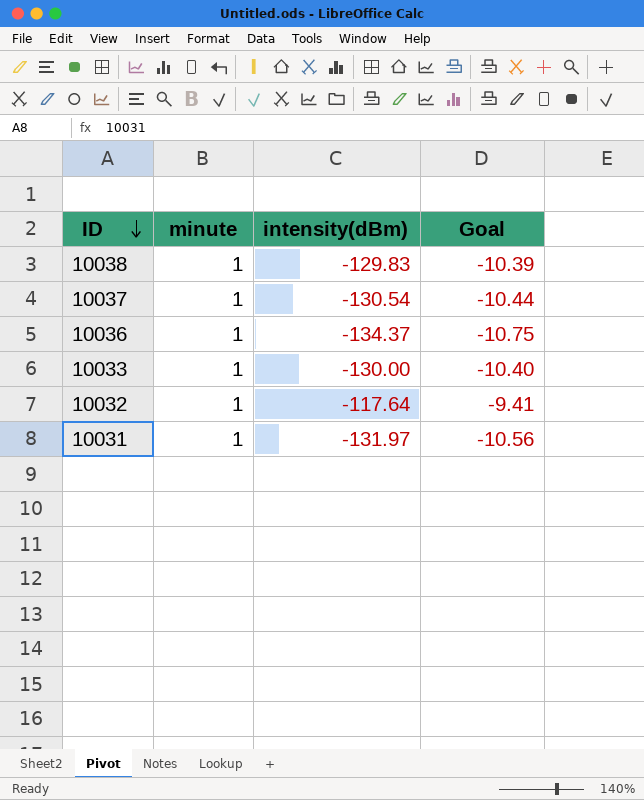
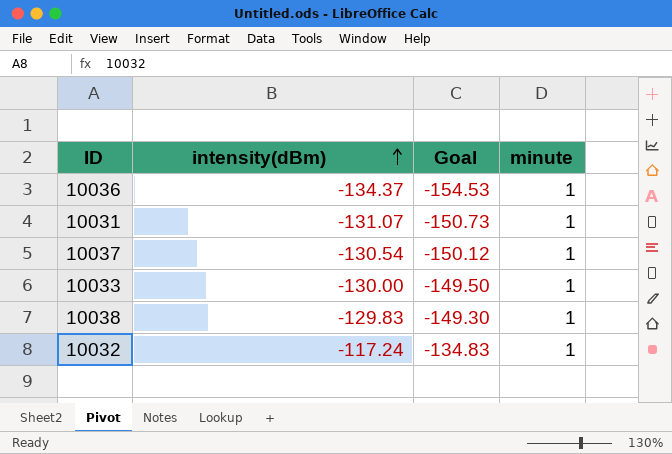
row order: ID descending -> intensity(dBm) ascending
column Goal | formula: [intensity(dBm)] * 0.08 -> [intensity(dBm)] * 1.15
column minute | position: 2 -> 4
10031 | intensity(dBm): -131.97 -> -131.07
10032 | intensity(dBm): -117.64 -> -117.24

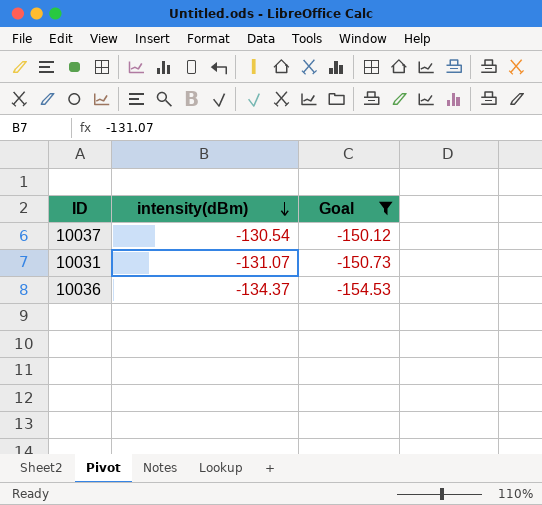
filter: none -> Goal <= -150.12
row order: intensity(dBm) ascending -> intensity(dBm) descending
column minute | position: 4 -> none

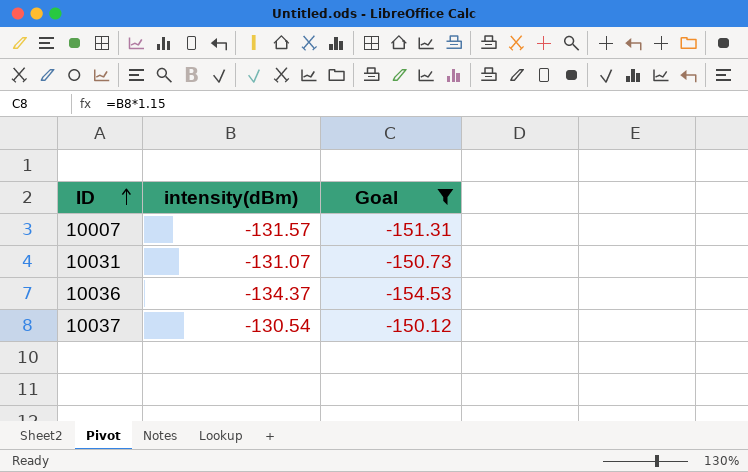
row order: intensity(dBm) descending -> ID ascending
row 10007: none -> -131.57 | -151.31

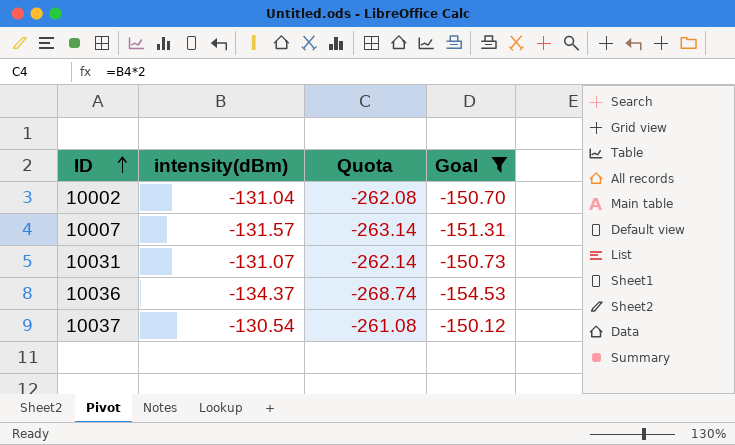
column Quota | formula: none -> [intensity(dBm)] * 2
row 10002: none -> -131.04 | -262.08 | -150.70

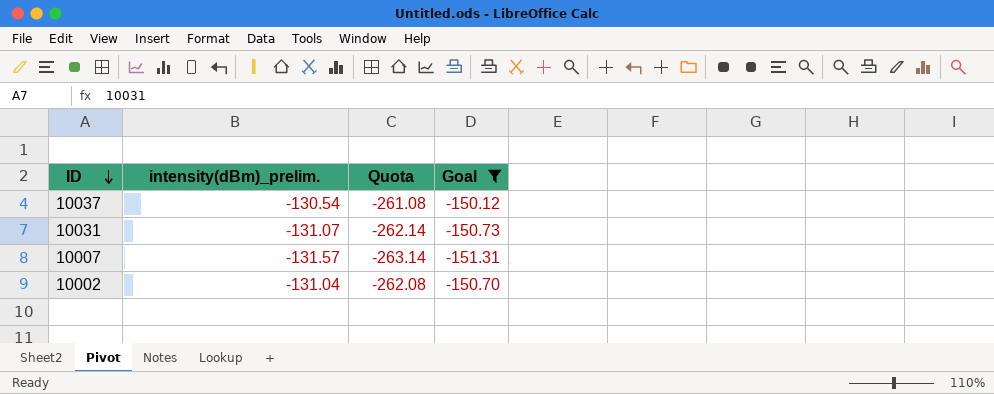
row order: ID ascending -> ID descending
column name: intensity(dBm) -> intensity(dBm)_prelim.
row 10036: -134.37 | -268.74 | -154.53 -> none

